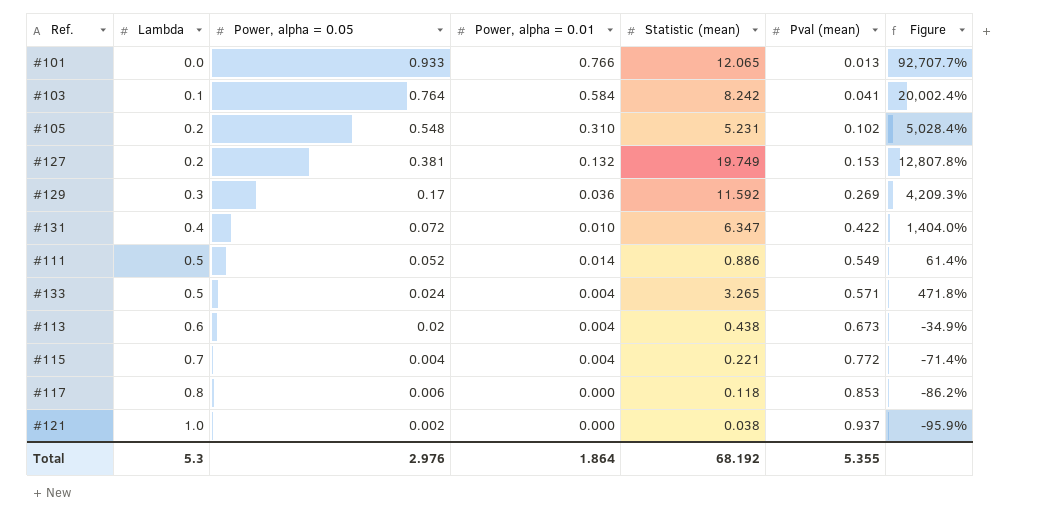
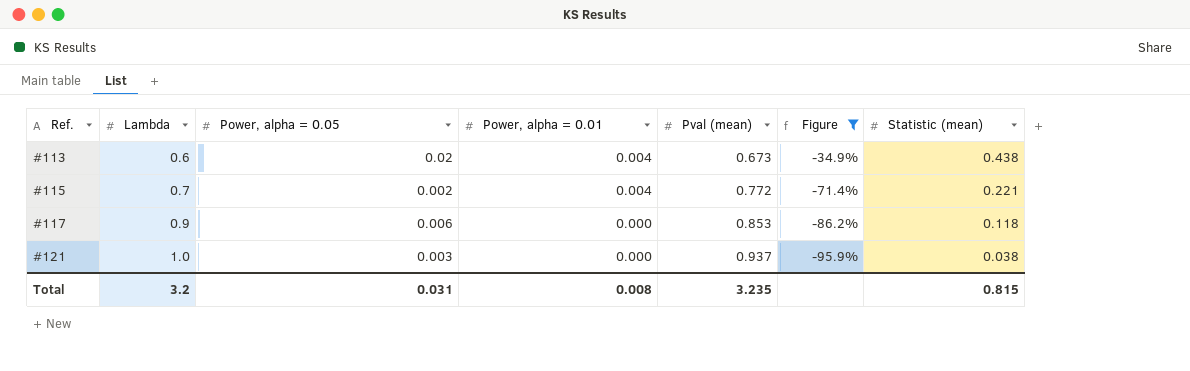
filter: none -> Figure <= -34.9%
column Statistic (mean) | position: 5 -> 7
#115 | Power, alpha = 0.05: 0.004 -> 0.002
#117 | Lambda: 0.8 -> 0.9
#121 | Power, alpha = 0.05: 0.002 -> 0.003
Total | Lambda: 5.3 -> 3.2
Total | Power, alpha = 0.05: 2.976 -> 0.031
Total | Power, alpha = 0.01: 1.864 -> 0.008
Total | Pval (mean): 5.355 -> 3.235
Total | Statistic (mean): 68.192 -> 0.815

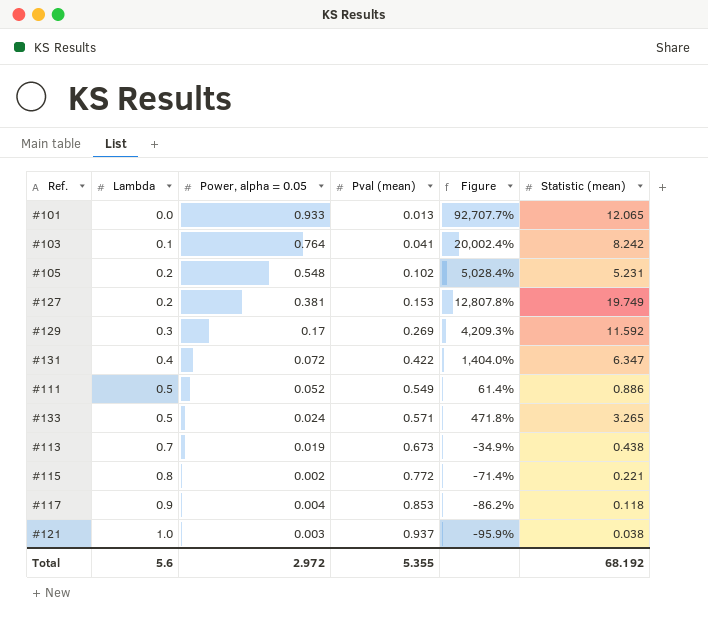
filter: Figure <= -34.9% -> none
column Power, alpha = 0.01 | position: 4 -> none
#113 | Lambda: 0.6 -> 0.7
#113 | Power, alpha = 0.05: 0.02 -> 0.019
#115 | Lambda: 0.7 -> 0.8
#117 | Power, alpha = 0.05: 0.006 -> 0.004
Total | Lambda: 3.2 -> 5.6
Total | Power, alpha = 0.05: 0.031 -> 2.972
Total | Pval (mean): 3.235 -> 5.355
Total | Statistic (mean): 0.815 -> 68.192

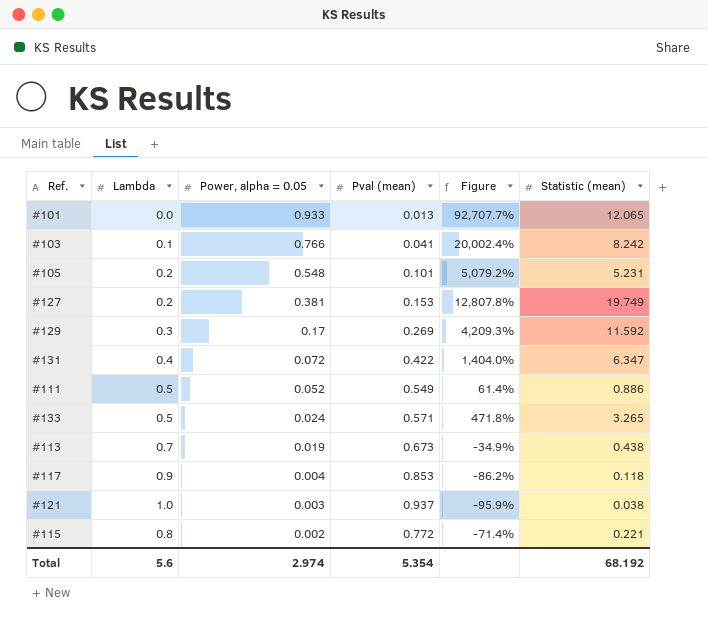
row order: Lambda ascending -> Power, alpha = 0.05 descending
#103 | Power, alpha = 0.05: 0.764 -> 0.766
#105 | Pval (mean): 0.102 -> 0.101
#105 | Figure: 5,028.4% -> 5,079.2%
Total | Power, alpha = 0.05: 2.972 -> 2.974
Total | Pval (mean): 5.355 -> 5.354

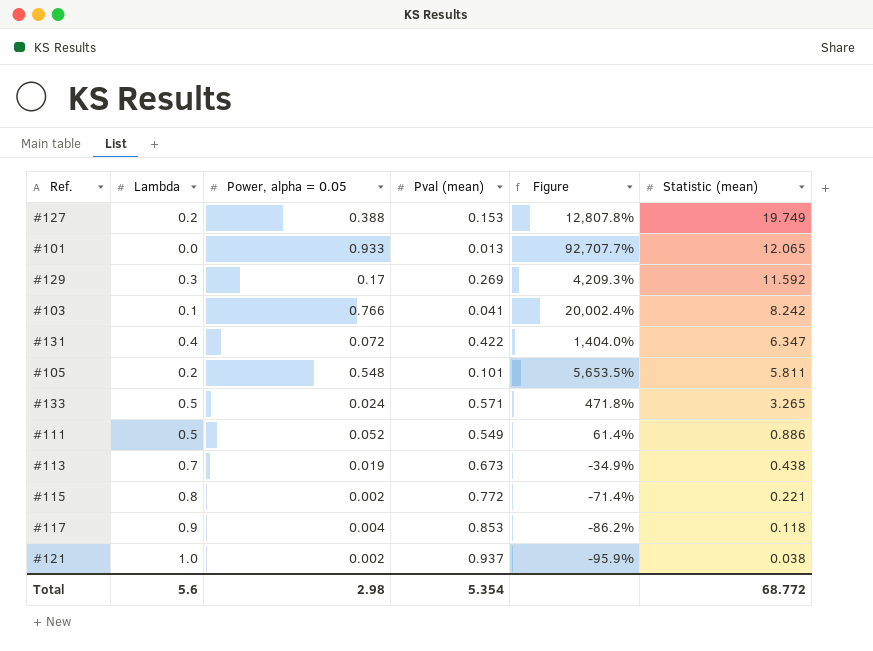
row order: Power, alpha = 0.05 descending -> Statistic (mean) descending
#127 | Power, alpha = 0.05: 0.381 -> 0.388
#105 | Figure: 5,079.2% -> 5,653.5%
#105 | Statistic (mean): 5.231 -> 5.811
#121 | Power, alpha = 0.05: 0.003 -> 0.002
Total | Power, alpha = 0.05: 2.974 -> 2.98
Total | Statistic (mean): 68.192 -> 68.772

